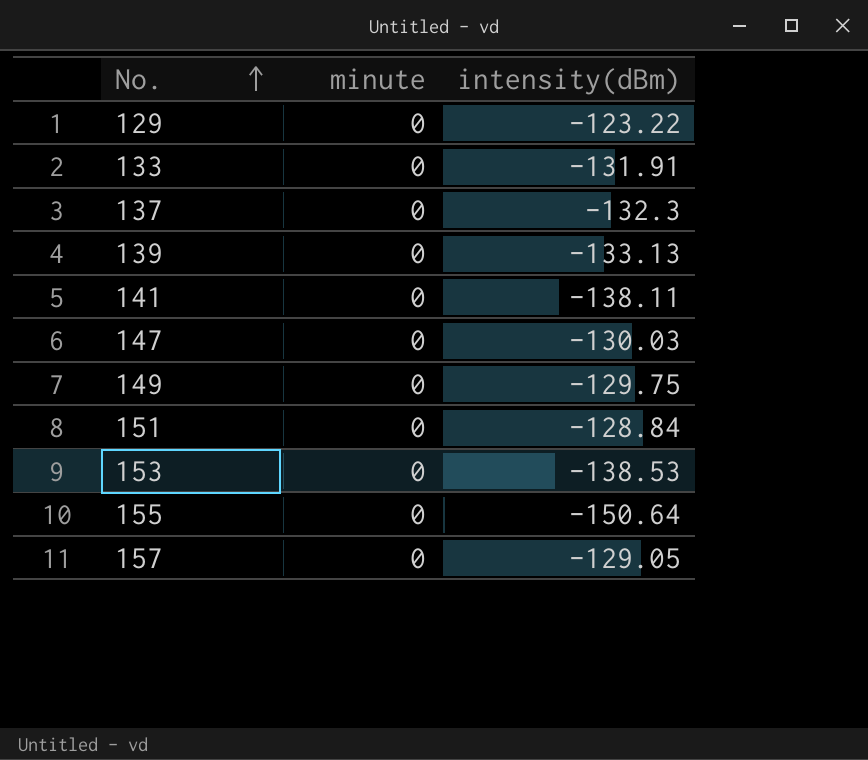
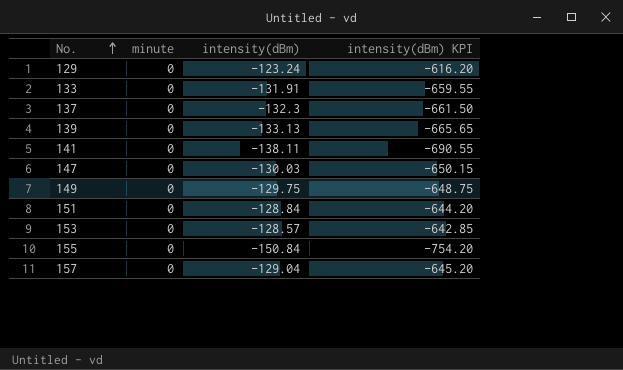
column intensity(dBm) KPI | formula: none -> [intensity(dBm)] * 5
129 | intensity(dBm): -123.22 -> -123.24
153 | intensity(dBm): -138.53 -> -128.57
155 | intensity(dBm): -150.64 -> -150.84
157 | intensity(dBm): -129.05 -> -129.04

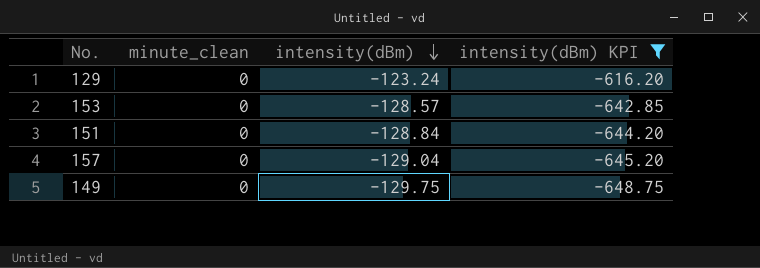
filter: none -> intensity(dBm) KPI >= -648.75
row order: No. ascending -> intensity(dBm) descending
column name: minute -> minute_clean

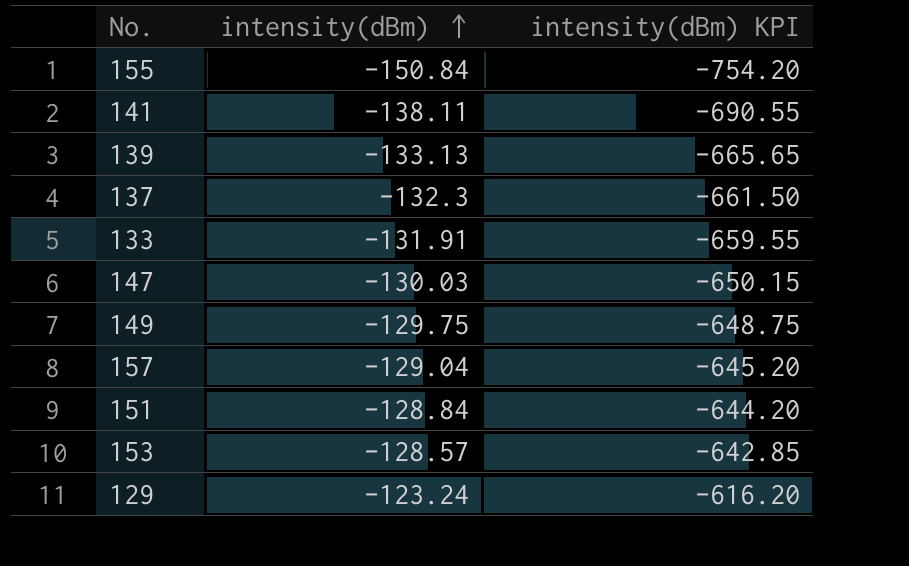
filter: intensity(dBm) KPI >= -648.75 -> none
row order: intensity(dBm) descending -> intensity(dBm) ascending
column minute_clean | position: 2 -> none

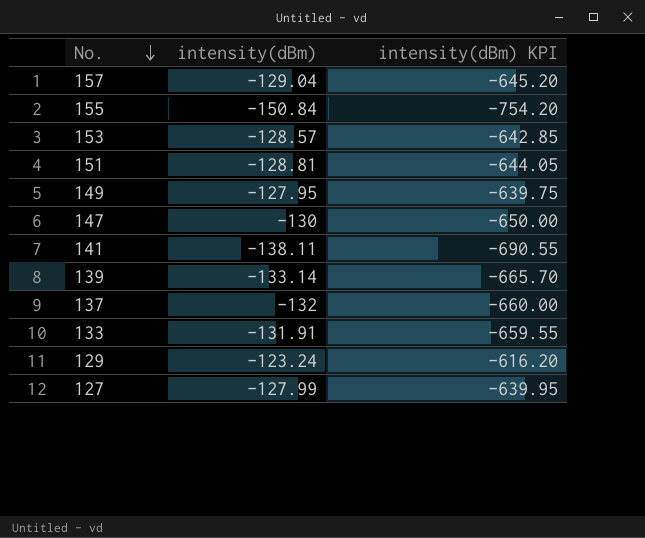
row order: intensity(dBm) ascending -> No. descending
151 | intensity(dBm): -128.84 -> -128.81
151 | intensity(dBm) KPI: -644.20 -> -644.05
149 | intensity(dBm): -129.75 -> -127.95
149 | intensity(dBm) KPI: -648.75 -> -639.75
147 | intensity(dBm): -130.03 -> -130
147 | intensity(dBm) KPI: -650.15 -> -650.00
139 | intensity(dBm): -133.13 -> -133.14
139 | intensity(dBm) KPI: -665.65 -> -665.70
137 | intensity(dBm): -132.3 -> -132
137 | intensity(dBm) KPI: -661.50 -> -660.00
row 127: none -> -127.99 | -639.95

